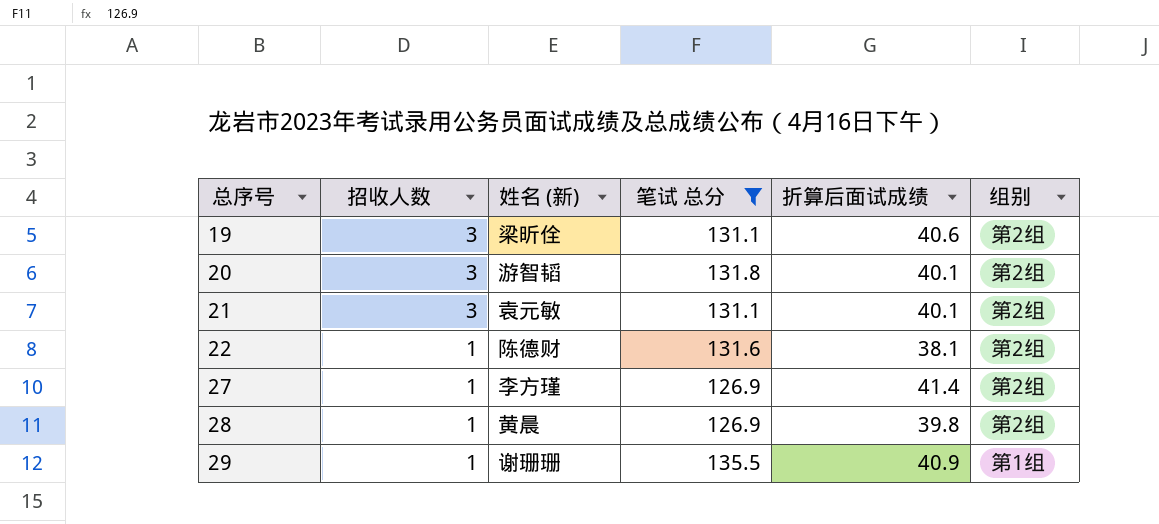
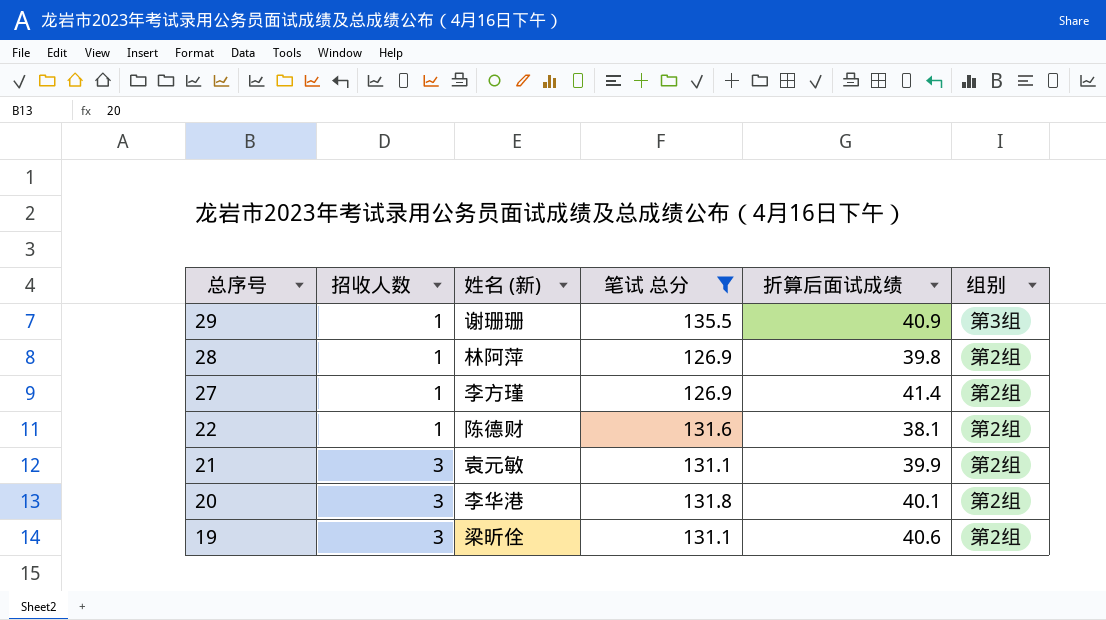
row order: 总序号 ascending -> 总序号 descending
29 | 组别: 第1组 -> 第3组
28 | 姓名 (新): 黄晨 -> 林阿萍
21 | 折算后面试成绩: 40.1 -> 39.9
20 | 姓名 (新): 游智韬 -> 李华港

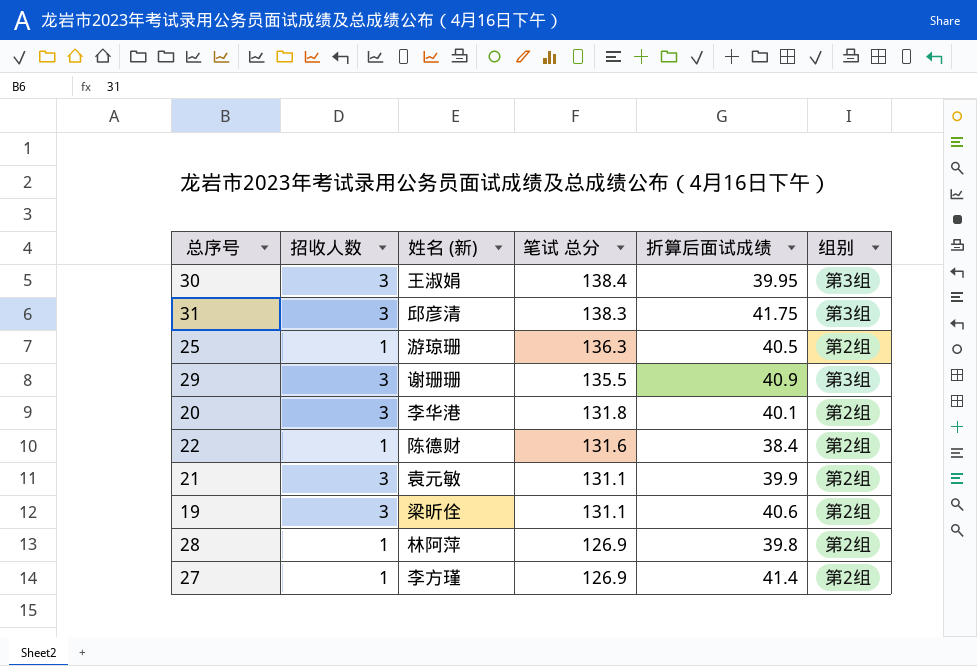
filter: 笔试 总分 <= 135.5 -> none
row order: 总序号 descending -> 笔试 总分 descending
29 | 招收人数: 1 -> 3
22 | 折算后面试成绩: 38.1 -> 38.4

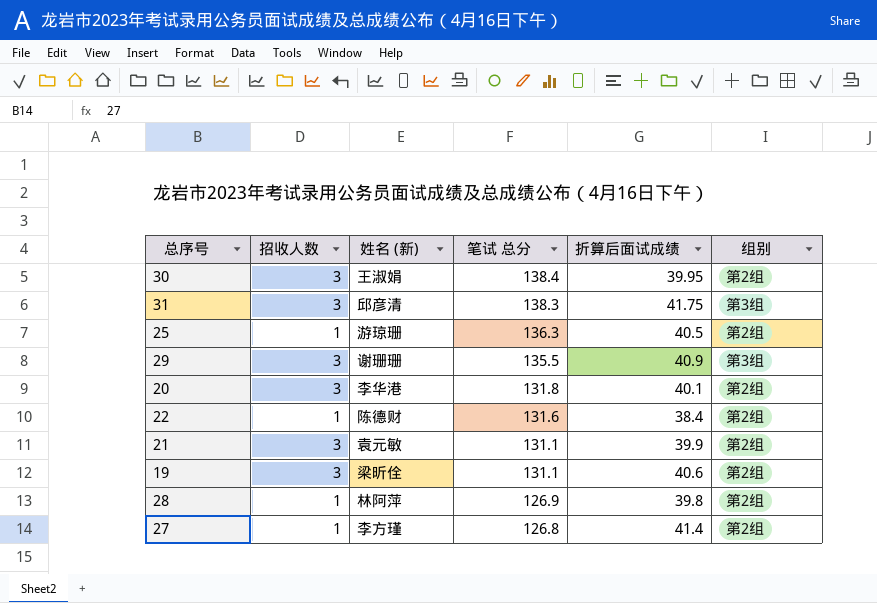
30 | 组别: 第3组 -> 第2组
27 | 笔试 总分: 126.9 -> 126.8

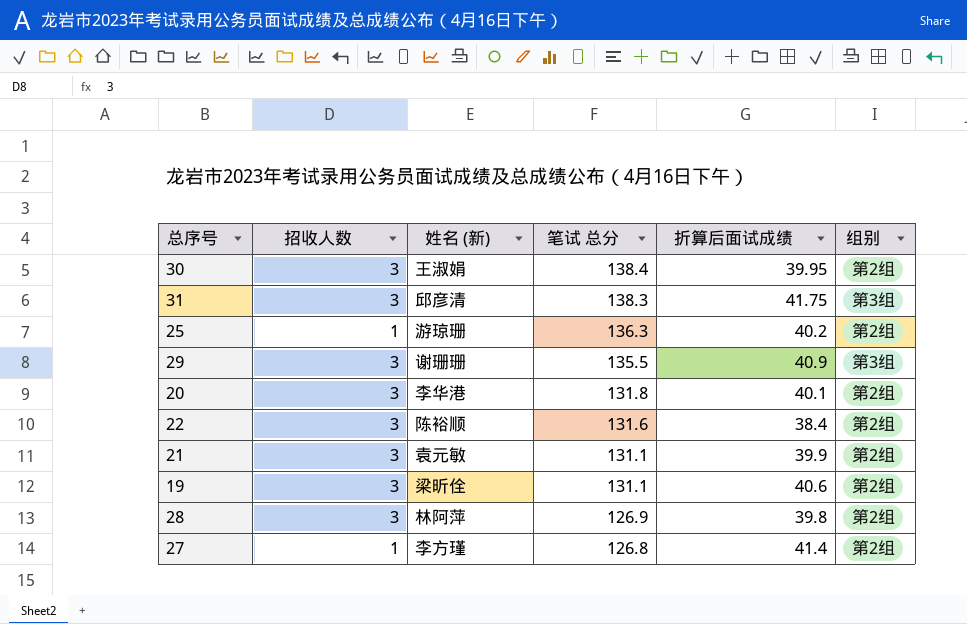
25 | 折算后面试成绩: 40.5 -> 40.2
22 | 招收人数: 1 -> 3
22 | 姓名 (新): 陈德财 -> 陈裕顺
28 | 招收人数: 1 -> 3

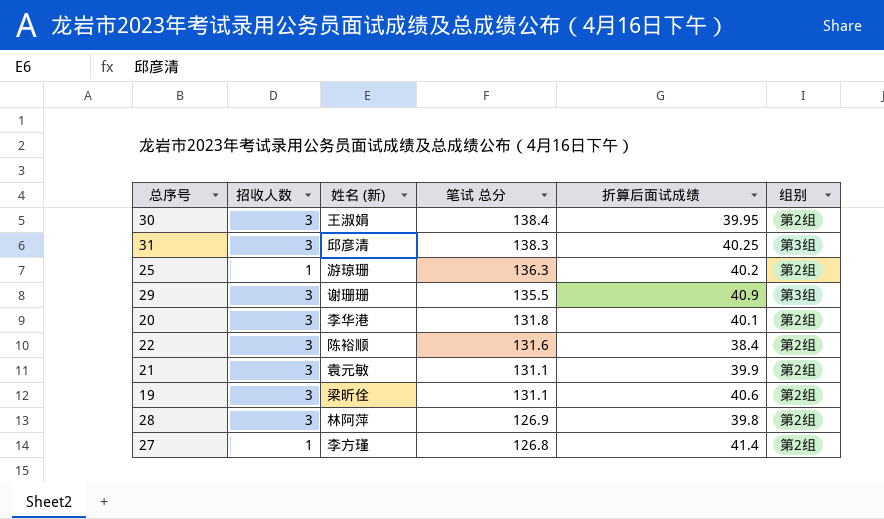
31 | 折算后面试成绩: 41.75 -> 40.25

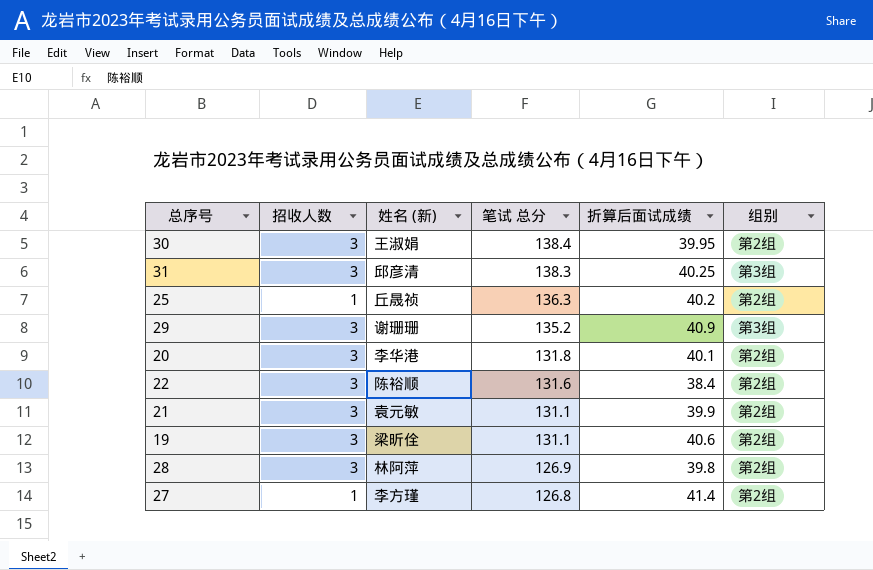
25 | 姓名 (新): 游琼珊 -> 丘晟祯
29 | 笔试 总分: 135.5 -> 135.2

